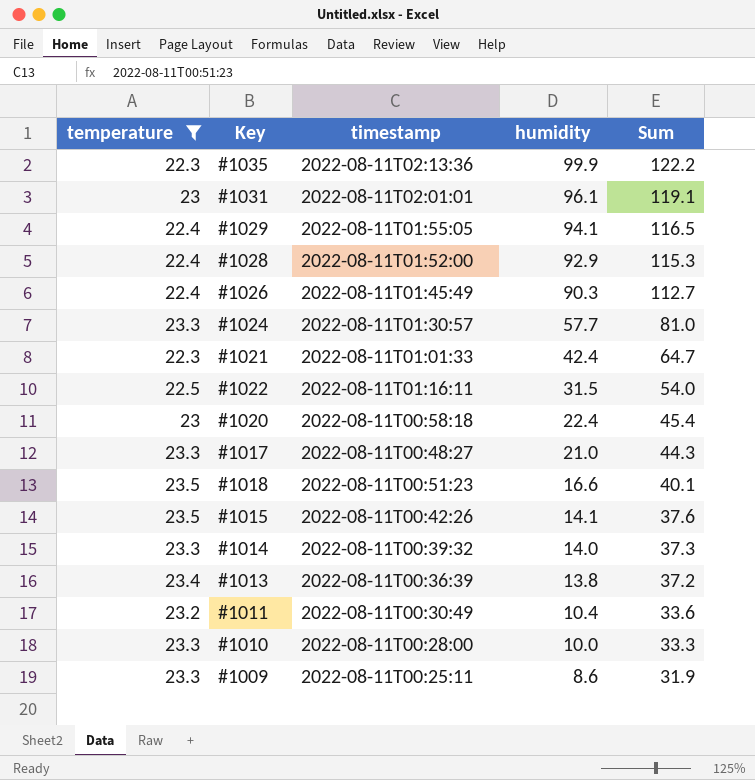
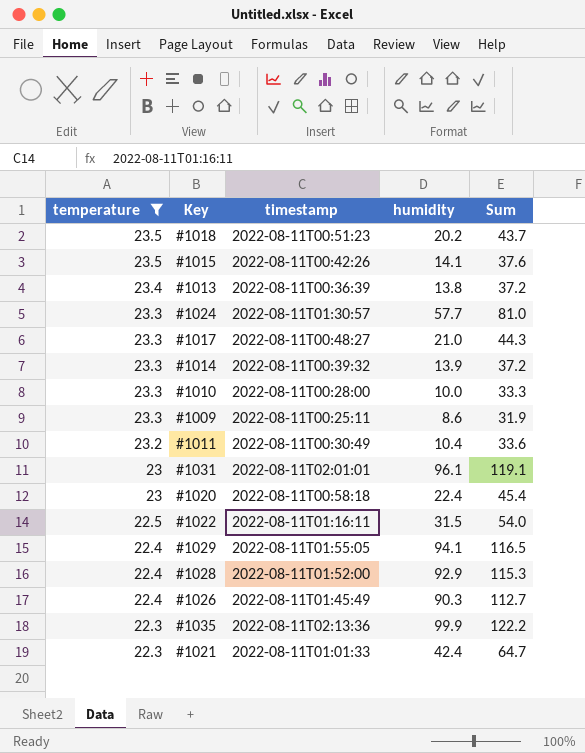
row order: humidity descending -> temperature descending
#1018 | humidity: 16.6 -> 20.2
#1018 | Sum: 40.1 -> 43.7
#1014 | humidity: 14.0 -> 13.9
#1014 | Sum: 37.3 -> 37.2

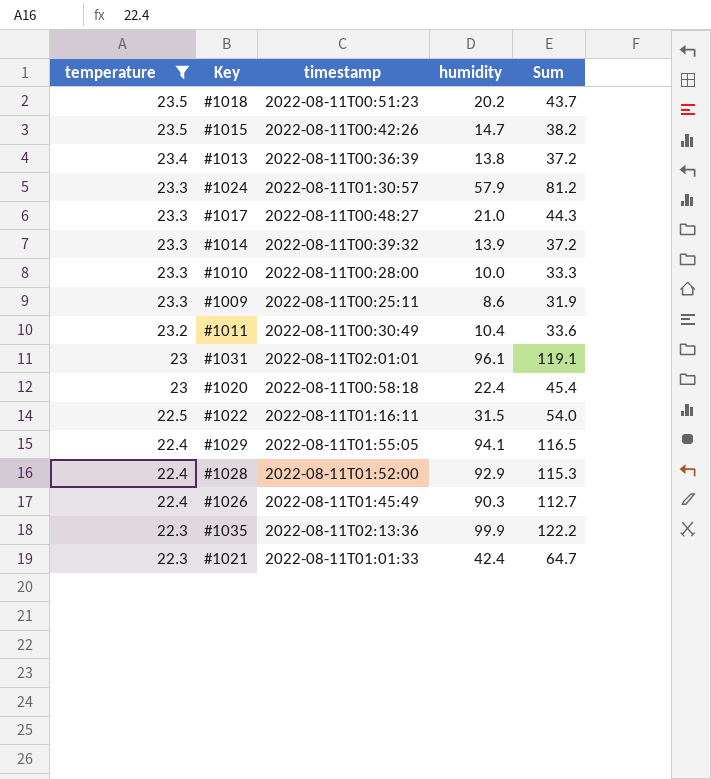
#1015 | humidity: 14.1 -> 14.7
#1015 | Sum: 37.6 -> 38.2
#1024 | humidity: 57.7 -> 57.9
#1024 | Sum: 81.0 -> 81.2

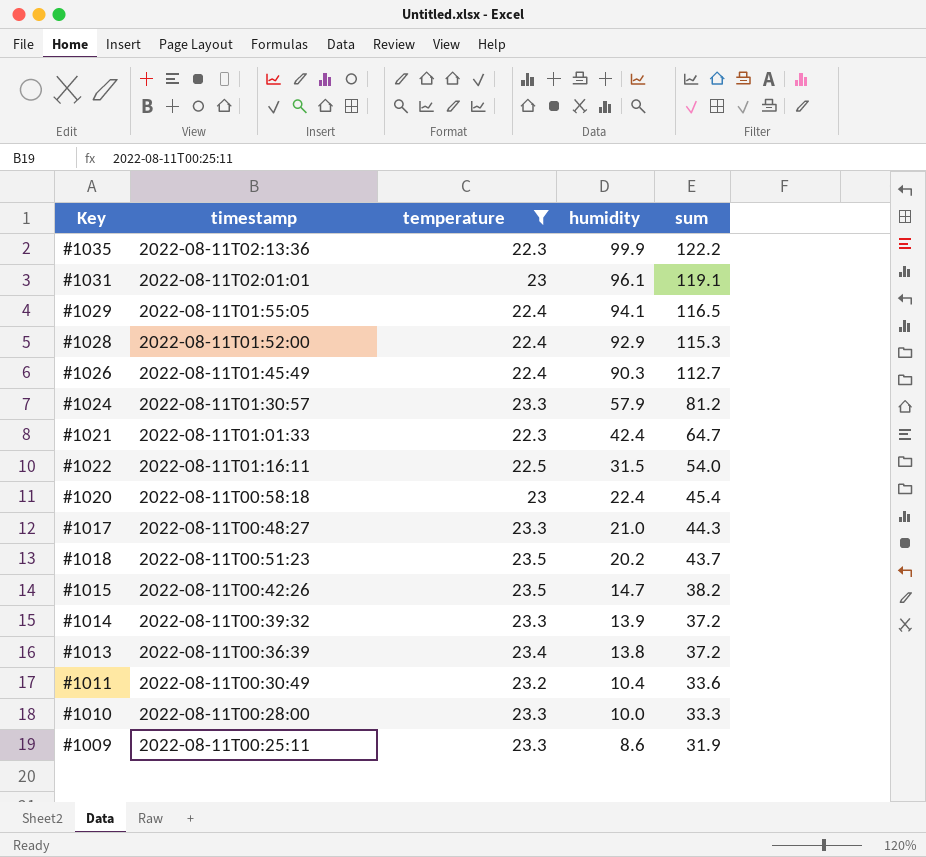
row order: temperature descending -> humidity descending
column temperature | position: 1 -> 3
column name: Sum -> sum

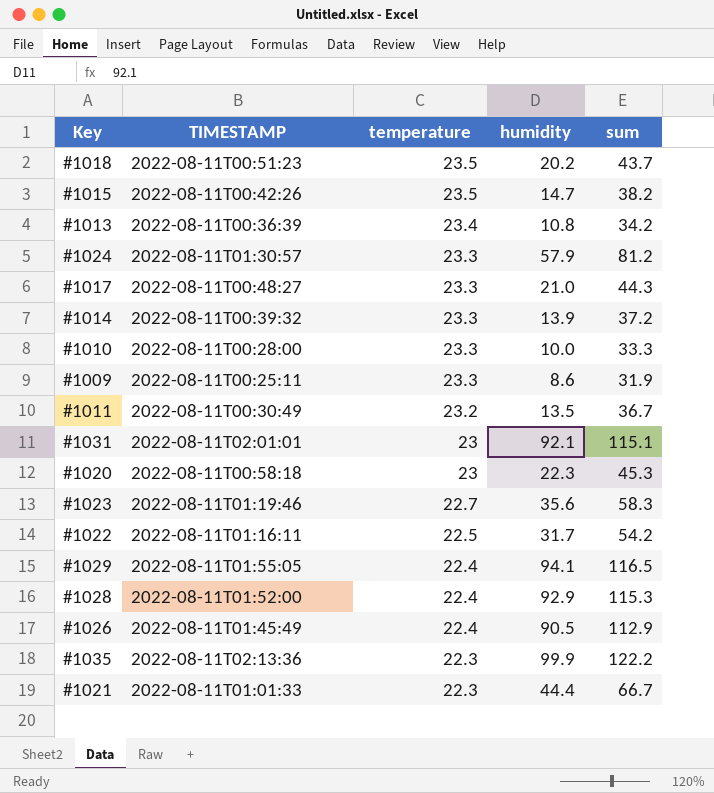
filter: temperature != 22.7 -> none
row order: humidity descending -> temperature descending
column name: timestamp -> TIMESTAMP
#1013 | humidity: 13.8 -> 10.8
#1013 | sum: 37.2 -> 34.2
#1011 | humidity: 10.4 -> 13.5
#1011 | sum: 33.6 -> 36.7
#1031 | humidity: 96.1 -> 92.1
#1031 | sum: 119.1 -> 115.1
#1020 | humidity: 22.4 -> 22.3
#1020 | sum: 45.4 -> 45.3
#1022 | humidity: 31.5 -> 31.7
#1022 | sum: 54.0 -> 54.2
#1026 | humidity: 90.3 -> 90.5
#1026 | sum: 112.7 -> 112.9
#1021 | humidity: 42.4 -> 44.4
#1021 | sum: 64.7 -> 66.7

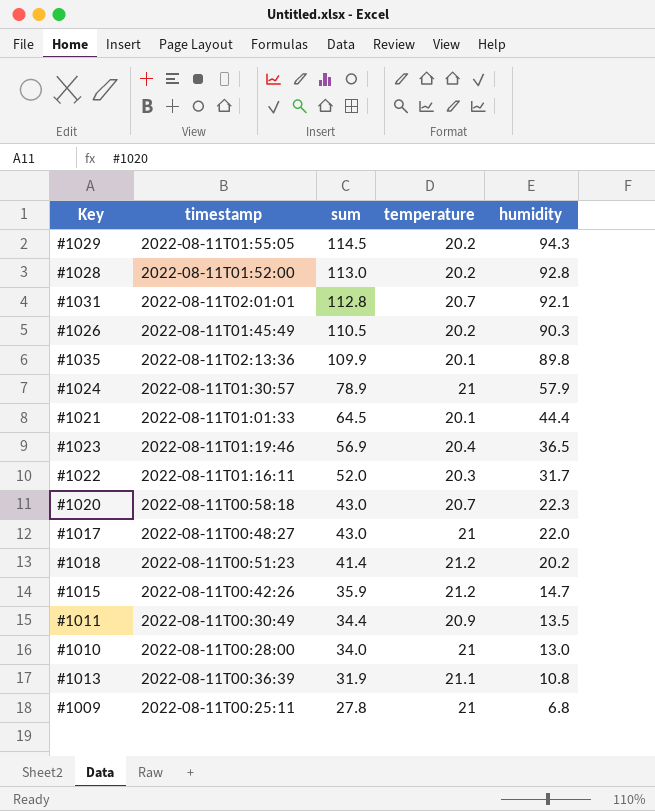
row order: temperature descending -> sum descending
column name: TIMESTAMP -> timestamp
column sum | position: 5 -> 3
row #1014: 2022-08-11T00:39:32 | 23.3 | 13.9 | 37.2 -> none
#1029 | sum: 116.5 -> 114.5
#1029 | temperature: 22.4 -> 20.2
#1029 | humidity: 94.1 -> 94.3
#1028 | sum: 115.3 -> 113.0
#1028 | temperature: 22.4 -> 20.2
#1028 | humidity: 92.9 -> 92.8
#1031 | sum: 115.1 -> 112.8
#1031 | temperature: 23 -> 20.7
#1026 | sum: 112.9 -> 110.5
#1026 | temperature: 22.4 -> 20.2
#1026 | humidity: 90.5 -> 90.3
#1035 | sum: 122.2 -> 109.9
#1035 | temperature: 22.3 -> 20.1
#1035 | humidity: 99.9 -> 89.8
#1024 | sum: 81.2 -> 78.9
#1024 | temperature: 23.3 -> 21
#1021 | sum: 66.7 -> 64.5
#1021 | temperature: 22.3 -> 20.1
#1023 | sum: 58.3 -> 56.9
#1023 | temperature: 22.7 -> 20.4
#1023 | humidity: 35.6 -> 36.5
#1022 | sum: 54.2 -> 52.0
#1022 | temperature: 22.5 -> 20.3
#1020 | sum: 45.3 -> 43.0
#1020 | temperature: 23 -> 20.7
#1017 | sum: 44.3 -> 43.0
#1017 | temperature: 23.3 -> 21
#1017 | humidity: 21.0 -> 22.0
#1018 | sum: 43.7 -> 41.4
#1018 | temperature: 23.5 -> 21.2
#1015 | sum: 38.2 -> 35.9
#1015 | temperature: 23.5 -> 21.2
#1011 | sum: 36.7 -> 34.4
#1011 | temperature: 23.2 -> 20.9
#1010 | sum: 33.3 -> 34.0
#1010 | temperature: 23.3 -> 21
#1010 | humidity: 10.0 -> 13.0
#1013 | sum: 34.2 -> 31.9
#1013 | temperature: 23.4 -> 21.1
#1009 | sum: 31.9 -> 27.8
#1009 | temperature: 23.3 -> 21
#1009 | humidity: 8.6 -> 6.8

